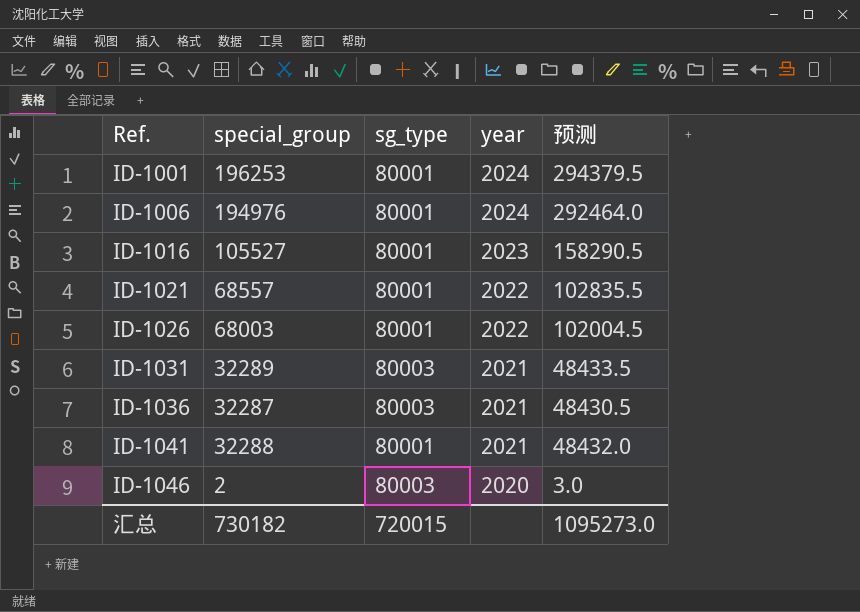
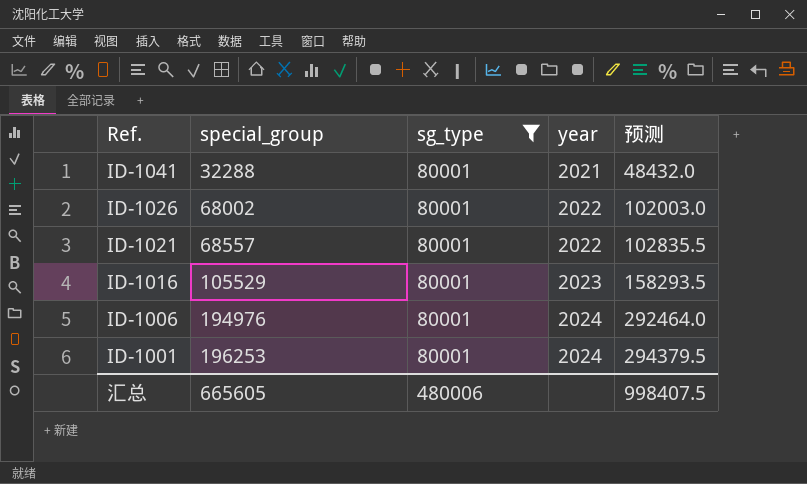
filter: none -> sg_type = 80001
row order: Ref. ascending -> Ref. descending
ID-1026 | special_group: 68003 -> 68002
ID-1026 | 预测: 102004.5 -> 102003.0
ID-1016 | special_group: 105527 -> 105529
ID-1016 | 预测: 158290.5 -> 158293.5
汇总 | special_group: 730182 -> 665605
汇总 | sg_type: 720015 -> 480006
汇总 | 预测: 1095273.0 -> 998407.5

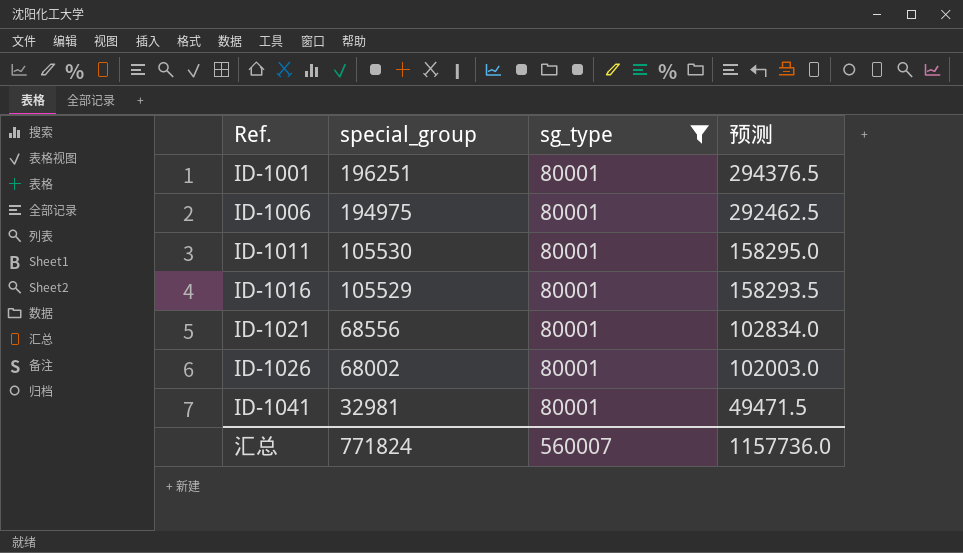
row order: Ref. descending -> Ref. ascending
column year | position: 4 -> none
ID-1001 | special_group: 196253 -> 196251
ID-1001 | 预测: 294379.5 -> 294376.5
ID-1006 | special_group: 194976 -> 194975
ID-1006 | 预测: 292464.0 -> 292462.5
row ID-1011: none -> 105530 | 80001 | 158295.0
ID-1021 | special_group: 68557 -> 68556
ID-1021 | 预测: 102835.5 -> 102834.0
ID-1041 | special_group: 32288 -> 32981
ID-1041 | 预测: 48432.0 -> 49471.5
汇总 | special_group: 665605 -> 771824
汇总 | sg_type: 480006 -> 560007
汇总 | 预测: 998407.5 -> 1157736.0

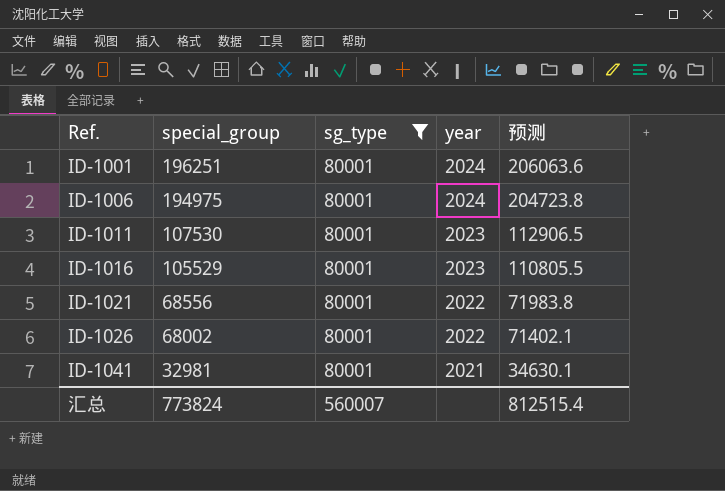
column year | position: none -> 4
column 预测 | formula: [special_group] * 1.5 -> [special_group] * 1.05
ID-1011 | special_group: 105530 -> 107530
汇总 | special_group: 771824 -> 773824
汇总 | 预测: 1157736.0 -> 812515.4

